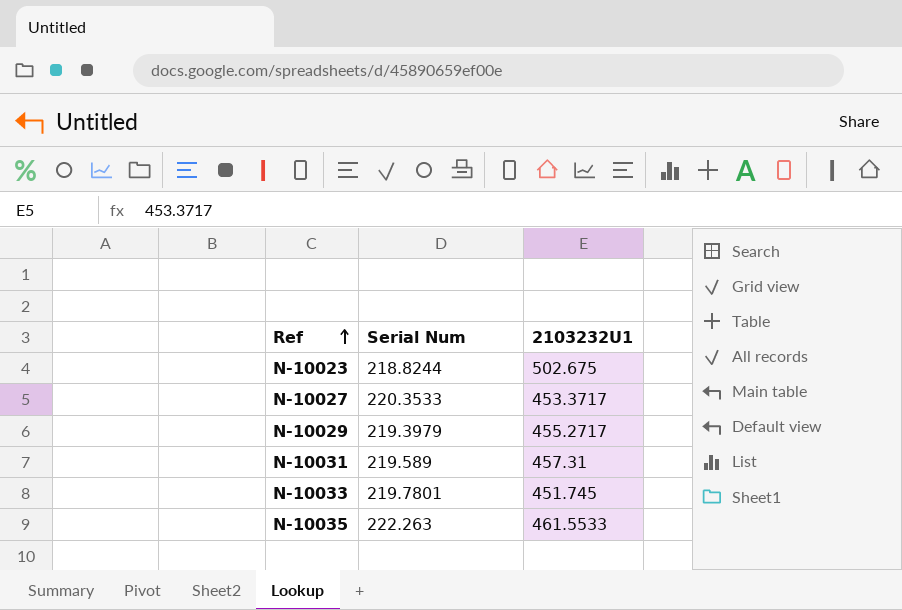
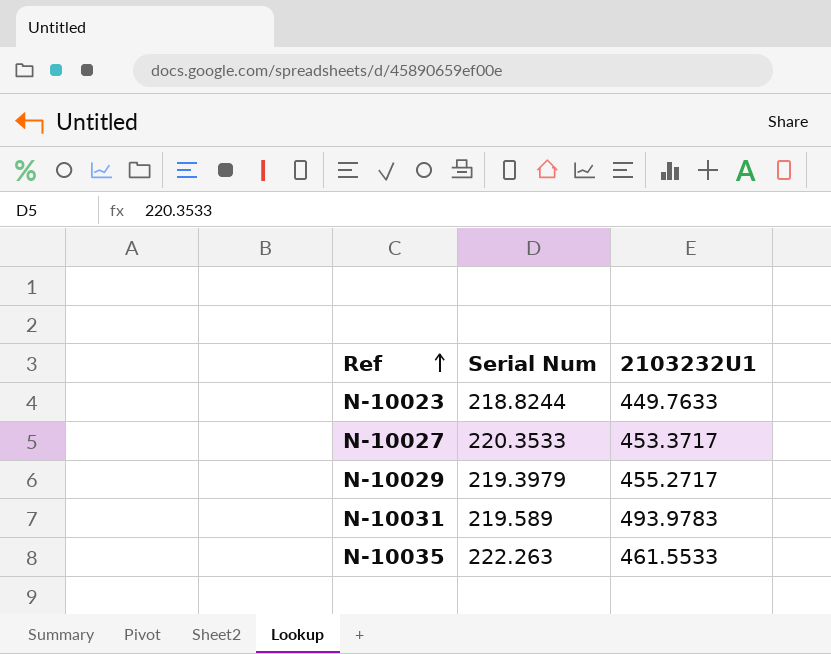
row N-10033: 219.7801 | 451.745 -> none
N-10023 | 2103232U1: 502.675 -> 449.7633
N-10031 | 2103232U1: 457.31 -> 493.9783

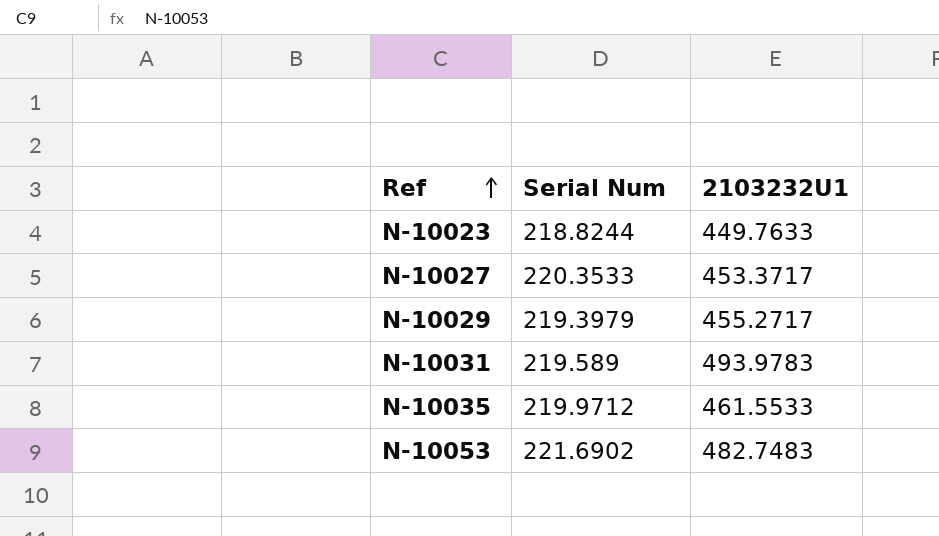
N-10035 | Serial Num: 222.263 -> 219.9712
row N-10053: none -> 221.6902 | 482.7483

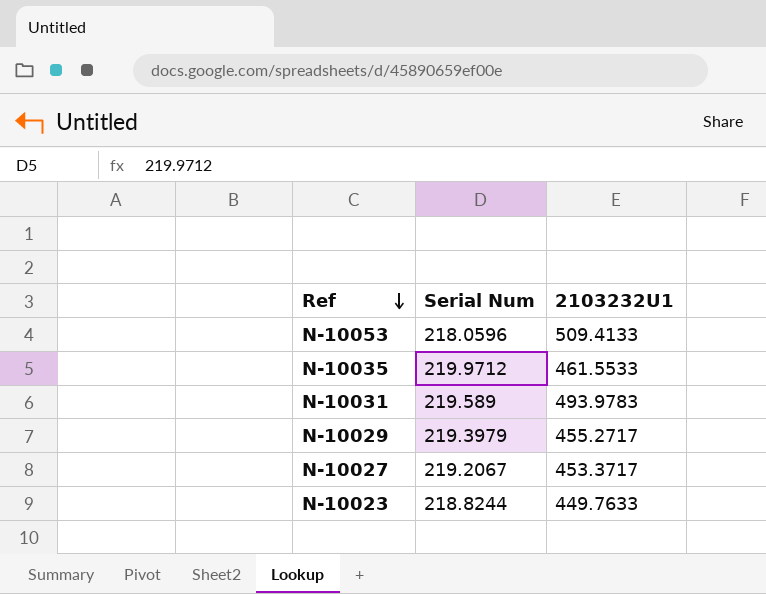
row order: Ref ascending -> Ref descending
N-10053 | Serial Num: 221.6902 -> 218.0596
N-10053 | 2103232U1: 482.7483 -> 509.4133
N-10027 | Serial Num: 220.3533 -> 219.2067

